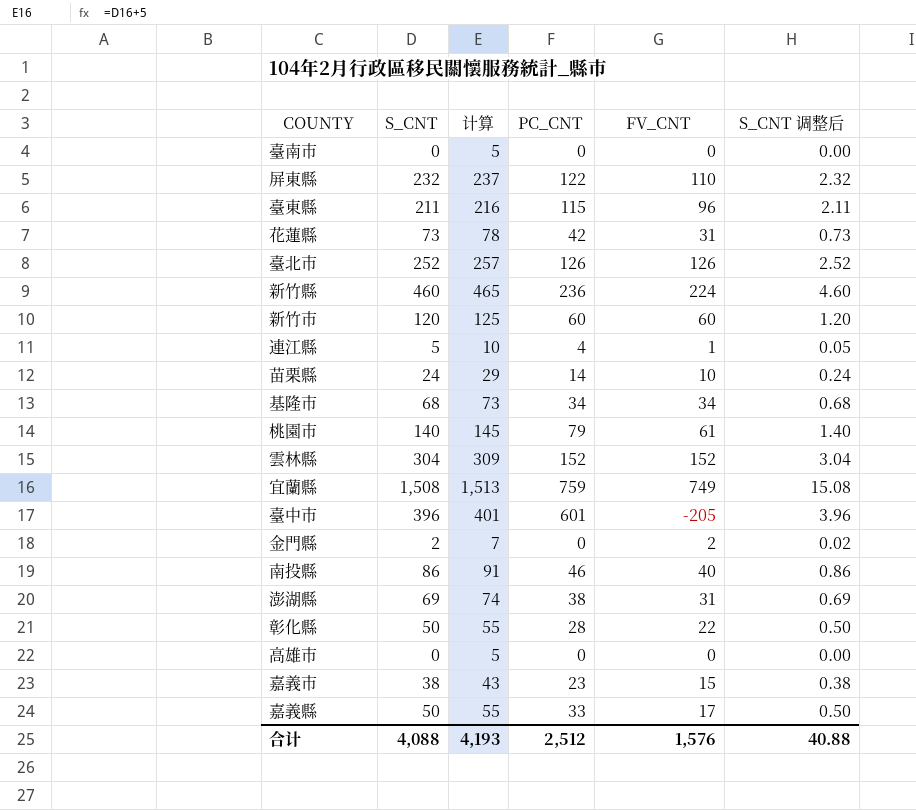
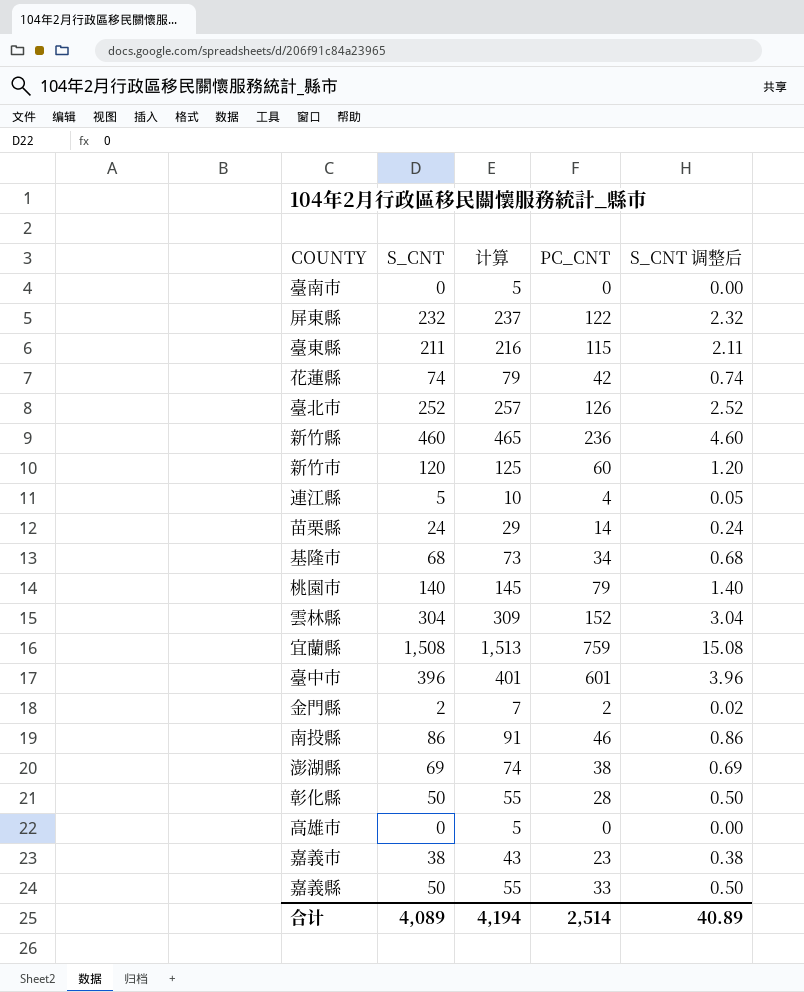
column FV_CNT | formula: [S_CNT] - [PC_CNT] -> none
花蓮縣 | S_CNT: 73 -> 74
花蓮縣 | 计算: 78 -> 79
花蓮縣 | S_CNT 调整后: 0.73 -> 0.74
金門縣 | PC_CNT: 0 -> 2
合计 | S_CNT: 4,088 -> 4,089
合计 | 计算: 4,193 -> 4,194
合计 | PC_CNT: 2,512 -> 2,514
合计 | S_CNT 调整后: 40.88 -> 40.89

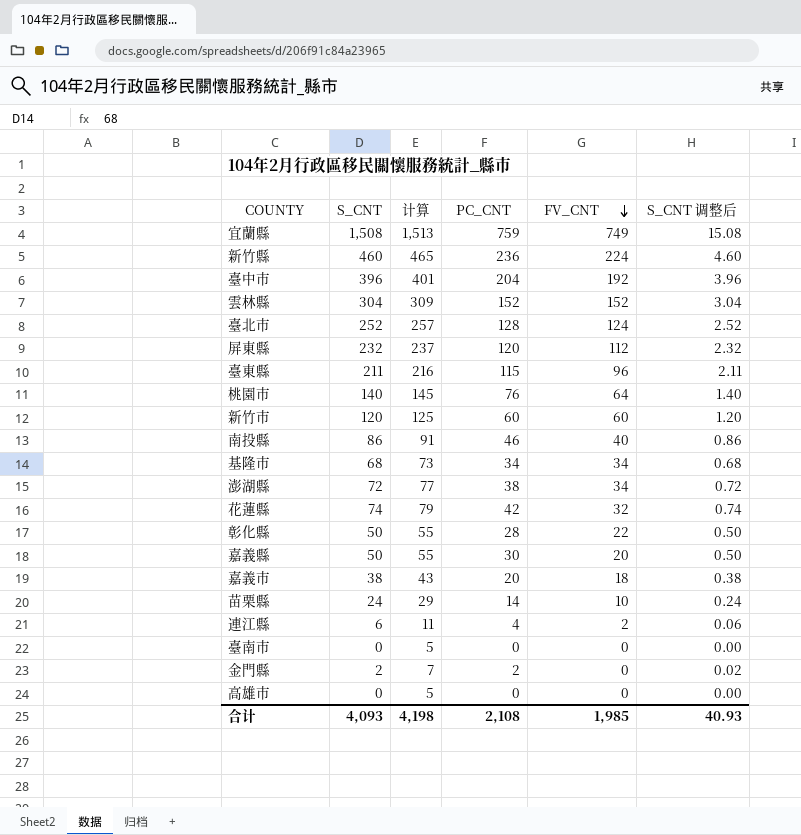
row order: none -> FV_CNT descending
column FV_CNT | formula: none -> [S_CNT] - [PC_CNT]
臺中市 | PC_CNT: 601 -> 204
臺北市 | PC_CNT: 126 -> 128
屏東縣 | PC_CNT: 122 -> 120
桃園市 | PC_CNT: 79 -> 76
澎湖縣 | S_CNT: 69 -> 72
澎湖縣 | 计算: 74 -> 77
澎湖縣 | S_CNT 调整后: 0.69 -> 0.72
嘉義縣 | PC_CNT: 33 -> 30
嘉義市 | PC_CNT: 23 -> 20
連江縣 | S_CNT: 5 -> 6
連江縣 | 计算: 10 -> 11
連江縣 | S_CNT 调整后: 0.05 -> 0.06
合计 | S_CNT: 4,089 -> 4,093
合计 | 计算: 4,194 -> 4,198
合计 | PC_CNT: 2,514 -> 2,108
合计 | S_CNT 调整后: 40.89 -> 40.93

